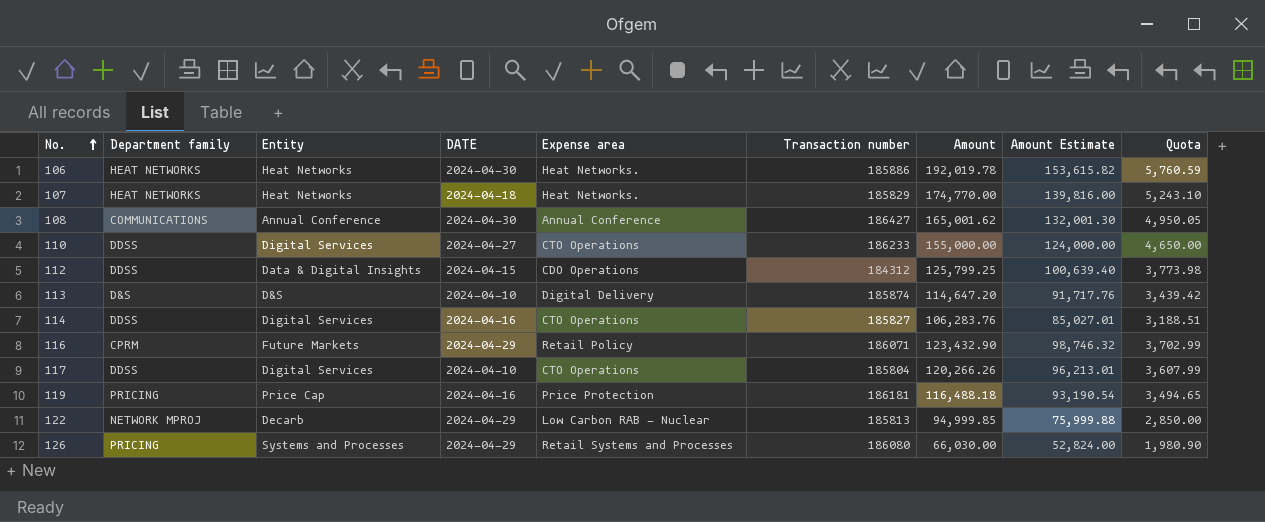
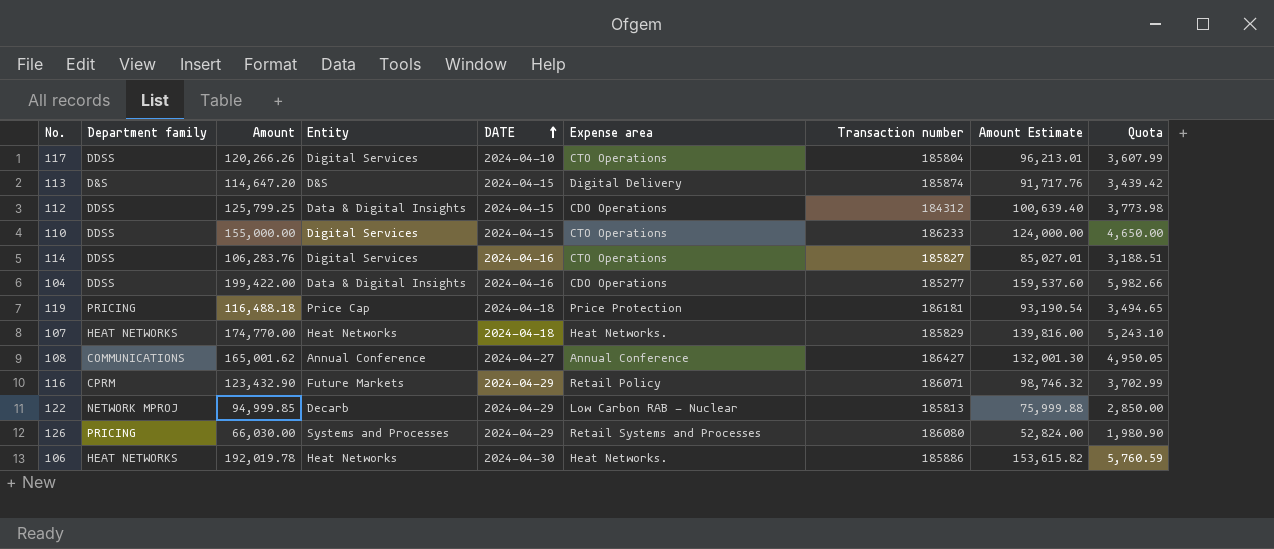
row order: No. ascending -> DATE ascending
column Amount | position: 7 -> 3
113 | DATE: 2024-04-10 -> 2024-04-15
110 | DATE: 2024-04-27 -> 2024-04-15
row 104: none -> DDSS | 199,422.00 | Data & Digital Insights | 2024-04-16 | CDO Operations | 185277 | 159,537.60 | 5,982.66
119 | DATE: 2024-04-16 -> 2024-04-18
108 | DATE: 2024-04-30 -> 2024-04-27

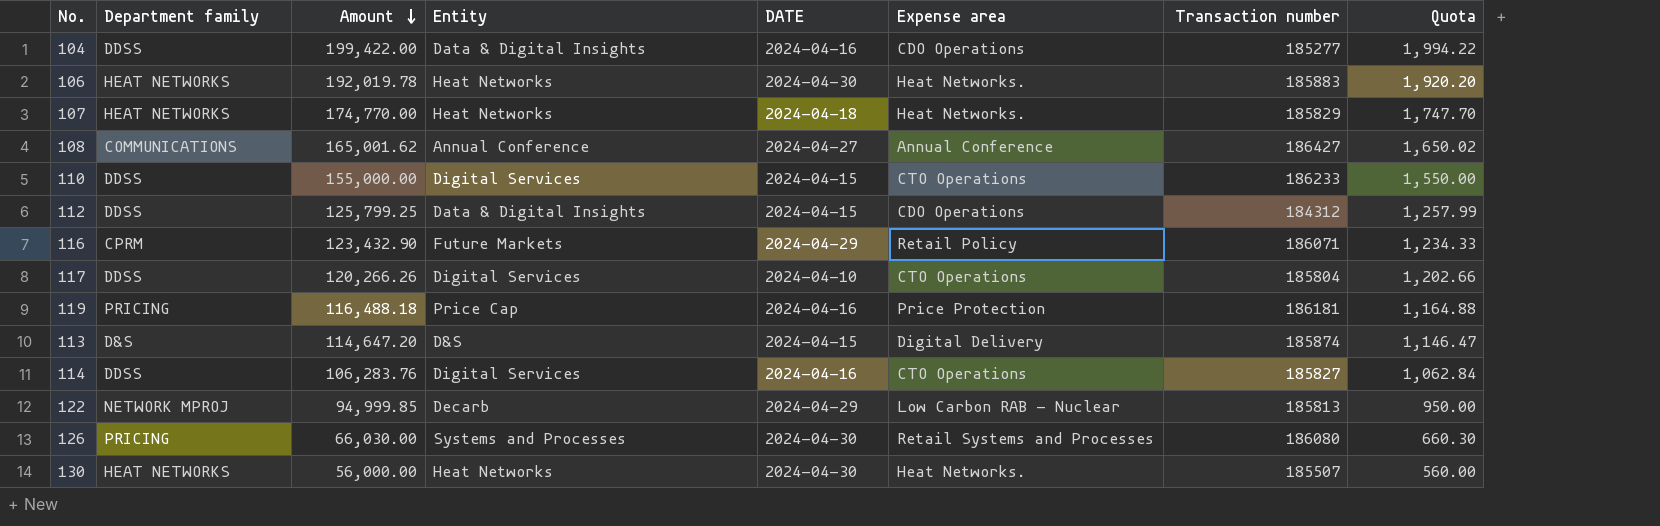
row order: DATE ascending -> Amount descending
column Amount Estimate | formula: [Amount] * 0.8 -> none
column Quota | formula: [Amount] * 0.03 -> [Amount] * 0.01
106 | Transaction number: 185886 -> 185883
119 | DATE: 2024-04-18 -> 2024-04-16
126 | DATE: 2024-04-29 -> 2024-04-30
row 130: none -> HEAT NETWORKS | 56,000.00 | Heat Networks | 2024-04-30 | Heat Networks. | 185507 | 560.00

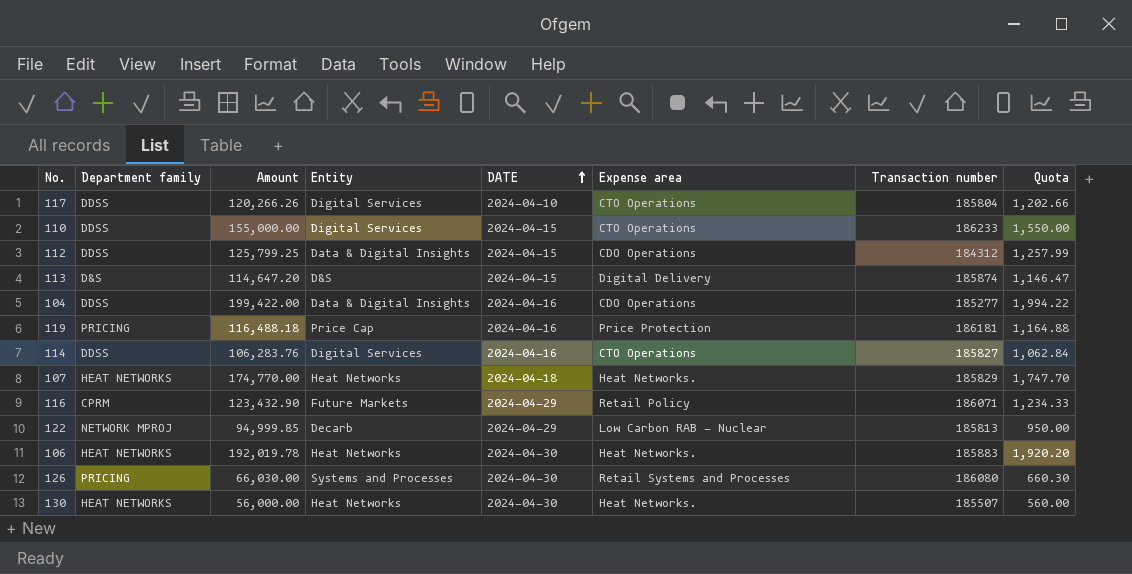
row order: Amount descending -> DATE ascending
row 108: COMMUNICATIONS | 165,001.62 | Annual Conference | 2024-04-27 | Annual Conference | 186427 | 1,650.02 -> none

